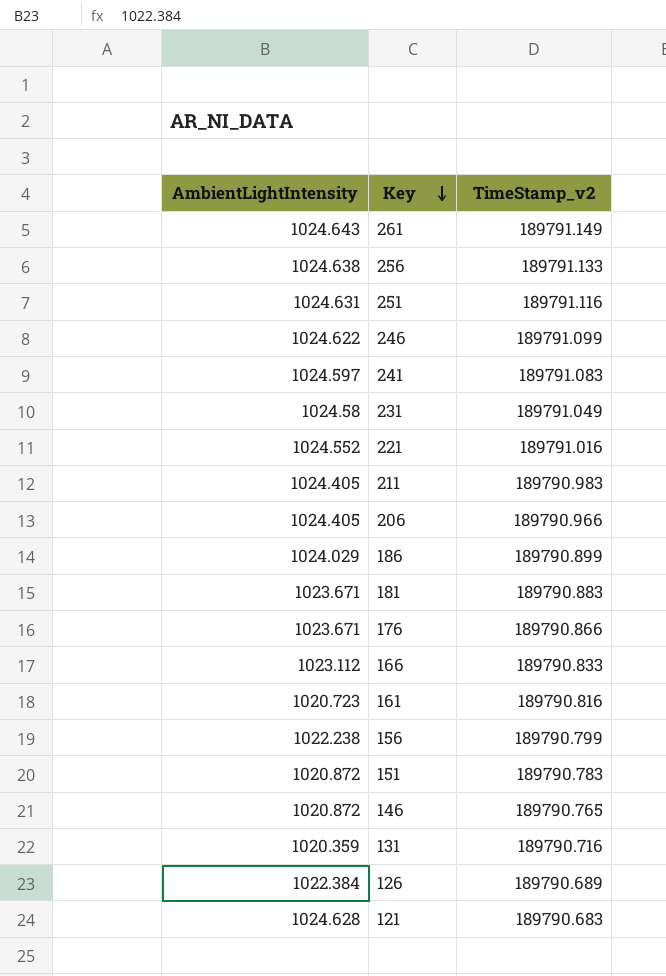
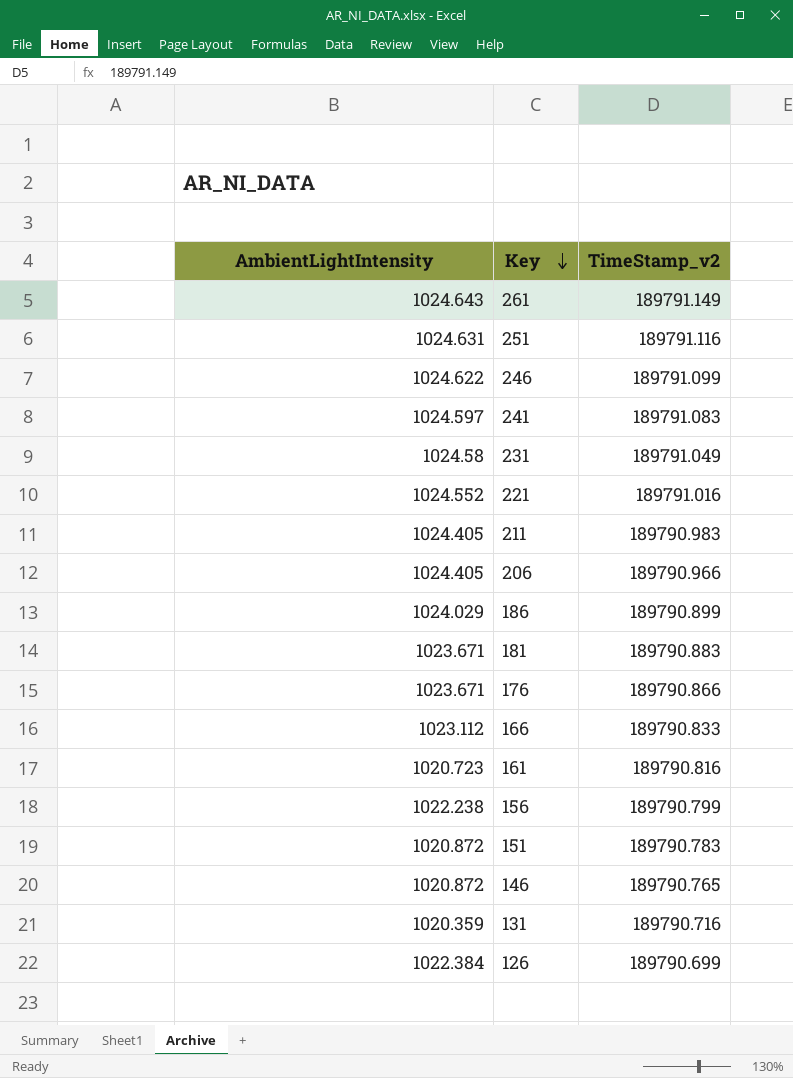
row 256: 1024.638 | 189791.133 -> none
row 121: 1024.628 | 189790.683 -> none
126 | TimeStamp_v2: 189790.689 -> 189790.699

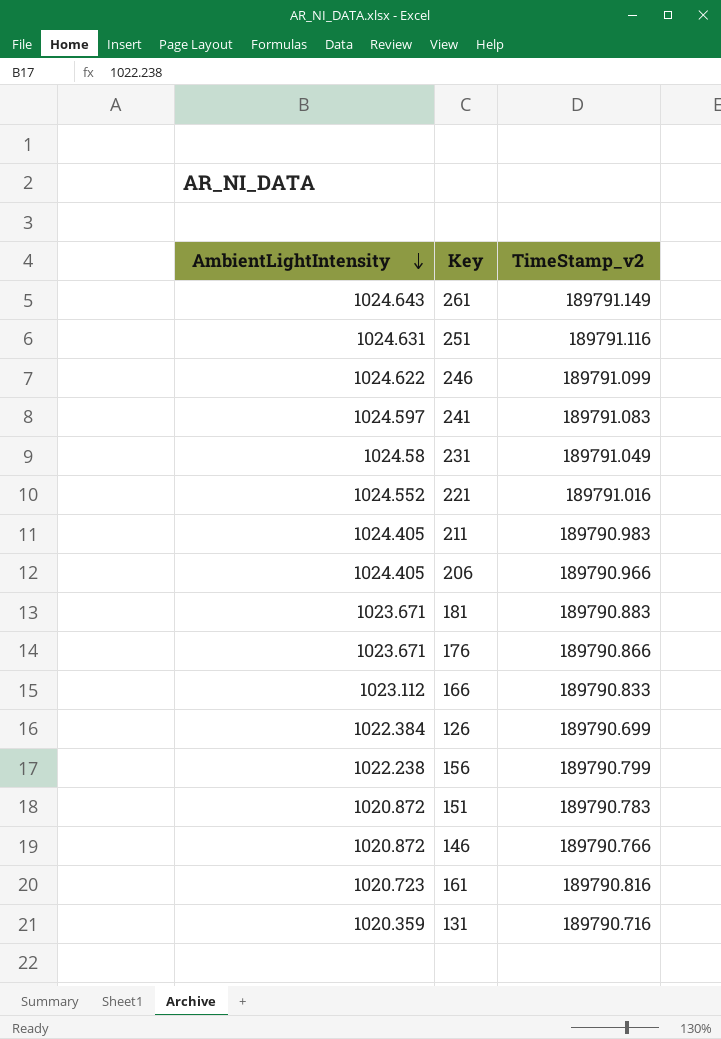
row order: Key descending -> AmbientLightIntensity descending
row 186: 1024.029 | 189790.899 -> none
146 | TimeStamp_v2: 189790.765 -> 189790.766

